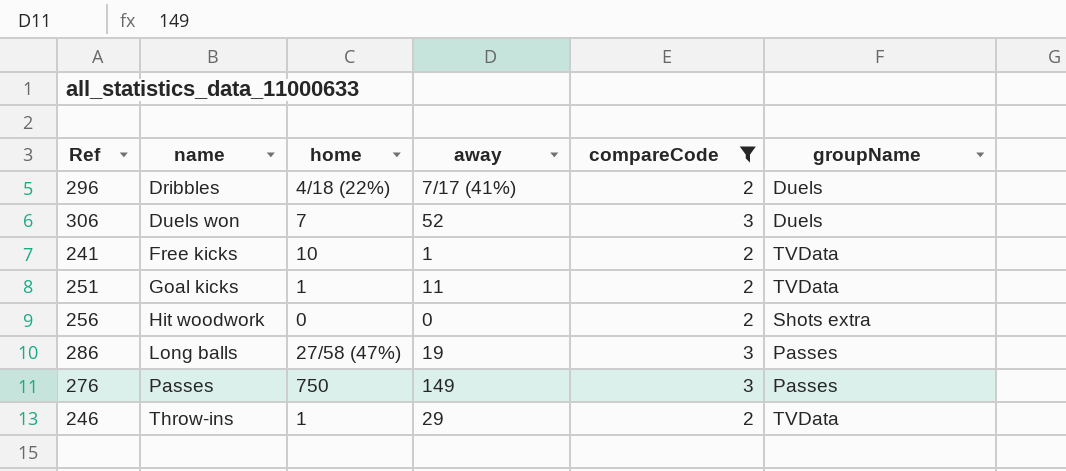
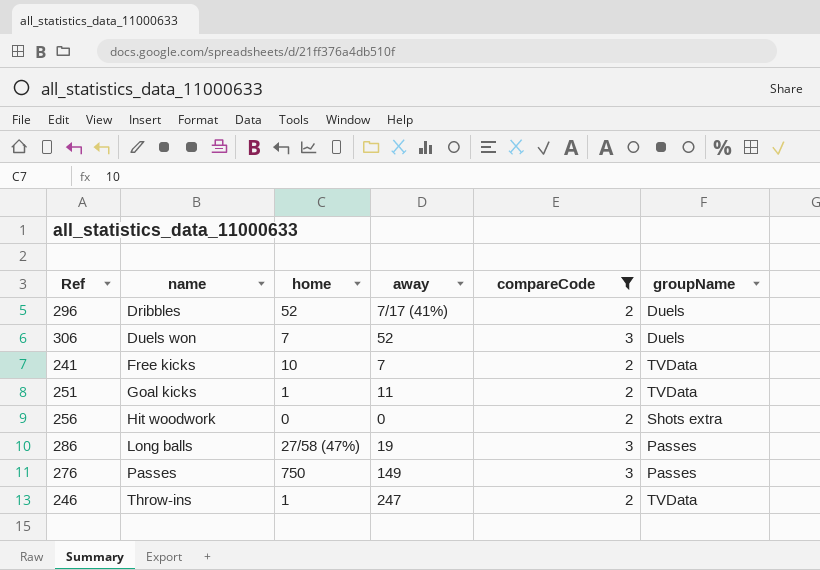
296 | home: 4/18 (22%) -> 52
241 | away: 1 -> 7
246 | away: 29 -> 247

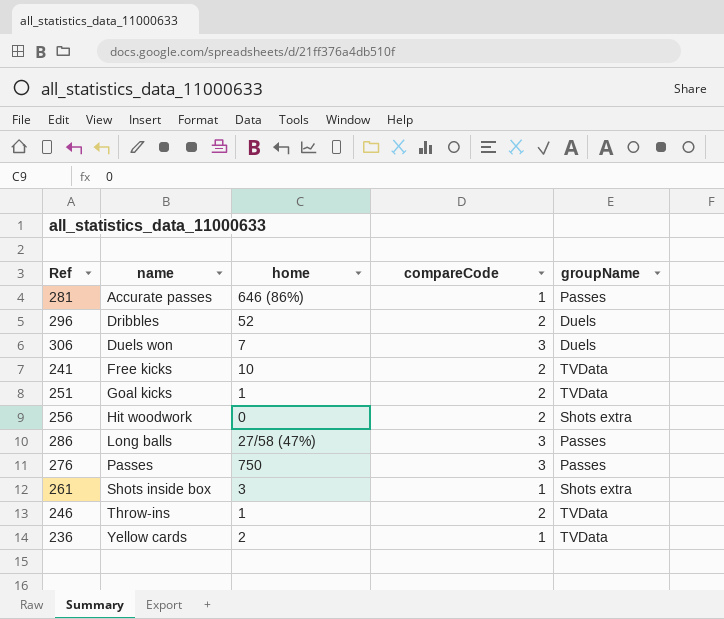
filter: compareCode != 1 -> none
column away | position: 4 -> none

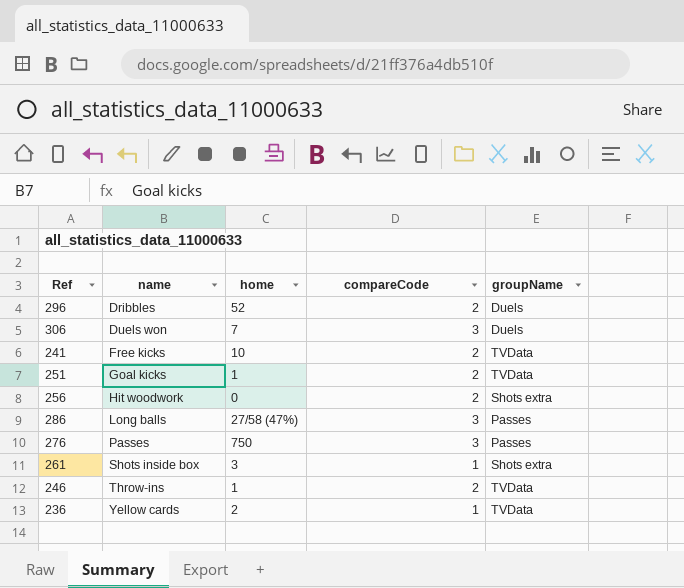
row 281: Accurate passes | 646 (86%) | 1 | Passes -> none

